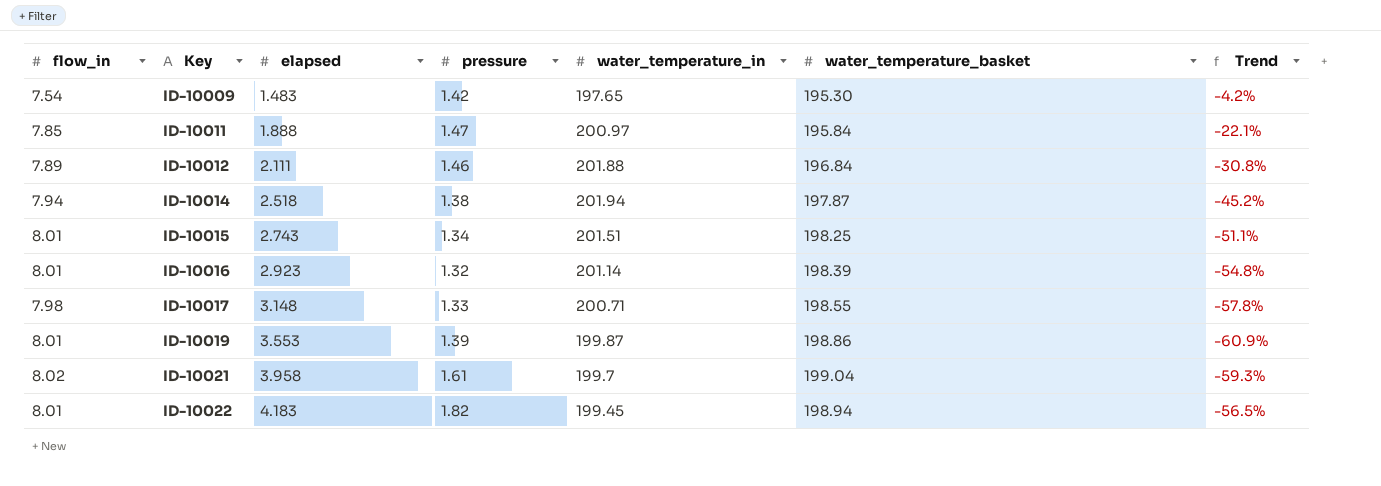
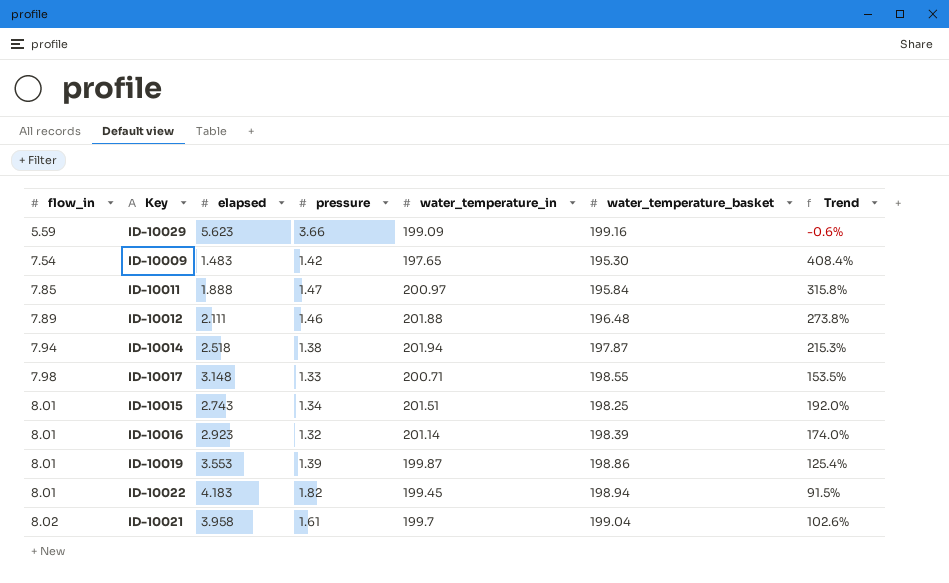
row order: Key ascending -> flow_in ascending
column Trend | formula: ([pressure] - [elapsed]) / [elapsed] -> ([flow_in] - [elapsed]) / [elapsed]
row ID-10029: none -> 5.59 | 5.623 | 3.66 | 199.09 | 199.16 | -0.6%
ID-10012 | water_temperature_basket: 196.84 -> 196.48

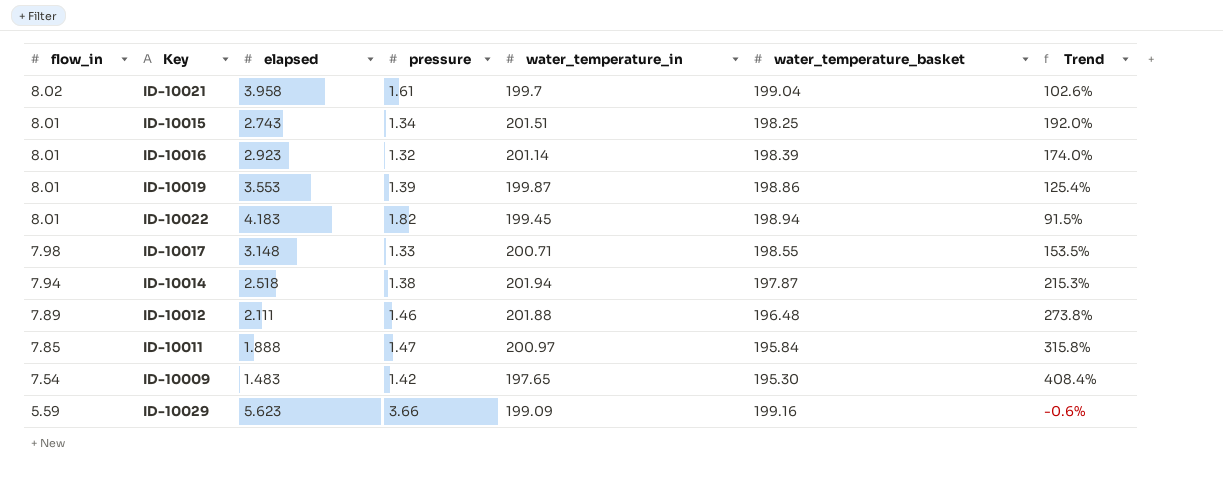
row order: flow_in ascending -> flow_in descending

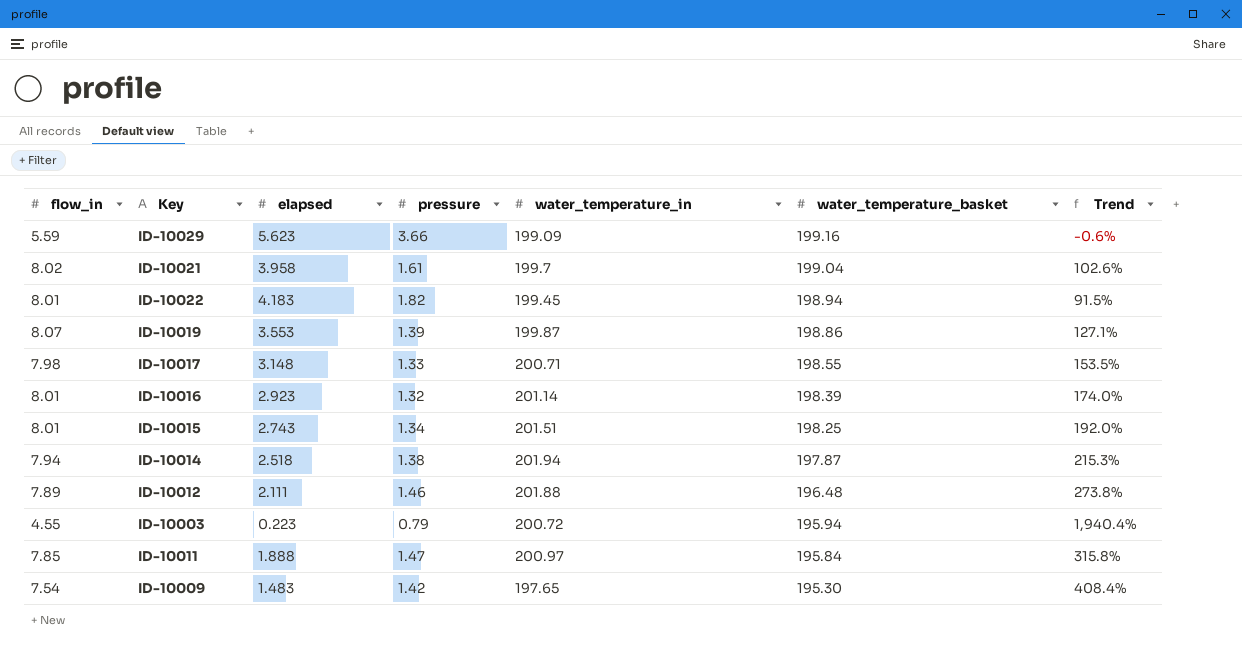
row order: flow_in descending -> water_temperature_basket descending
ID-10019 | flow_in: 8.01 -> 8.07
ID-10019 | Trend: 125.4% -> 127.1%
row ID-10003: none -> 4.55 | 0.223 | 0.79 | 200.72 | 195.94 | 1,940.4%

